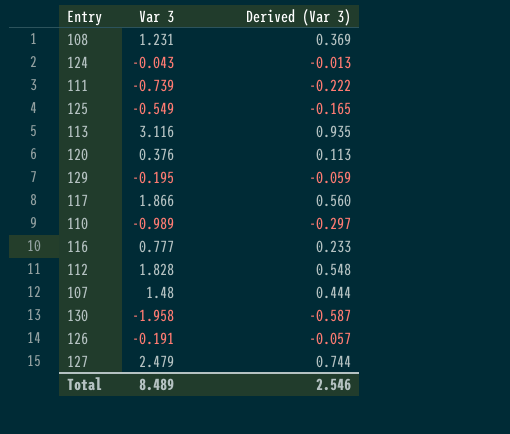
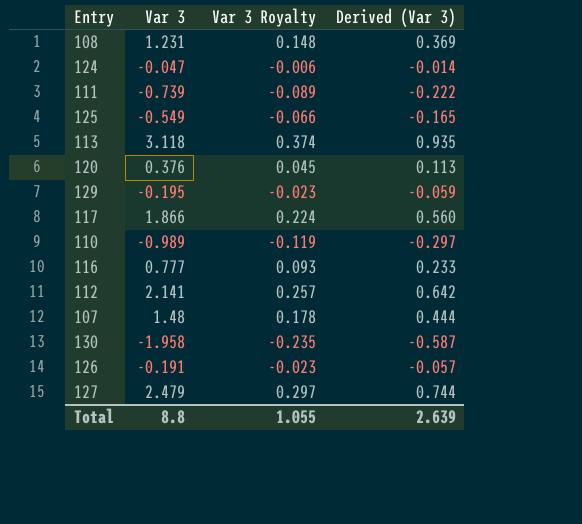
column Var 3 Royalty | formula: none -> [Var 3] * 0.12
124 | Var 3: -0.043 -> -0.047
124 | Derived (Var 3): -0.013 -> -0.014
113 | Var 3: 3.116 -> 3.118
112 | Var 3: 1.828 -> 2.141
112 | Derived (Var 3): 0.548 -> 0.642
Total | Var 3: 8.489 -> 8.8
Total | Derived (Var 3): 2.546 -> 2.639

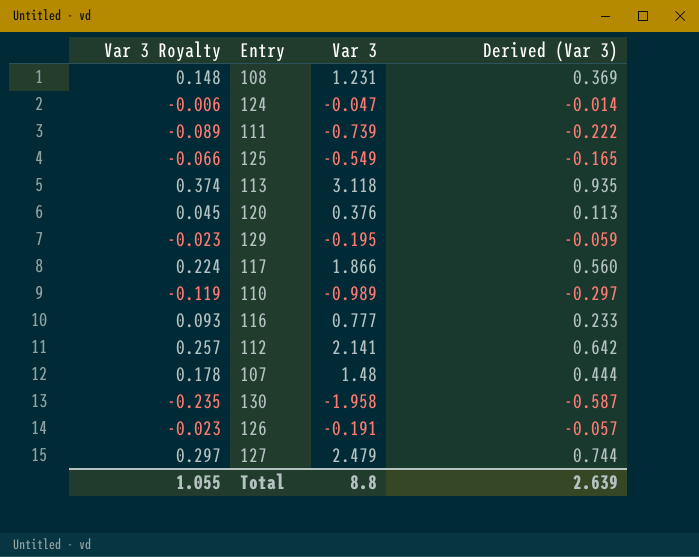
column Var 3 Royalty | position: 3 -> 1

